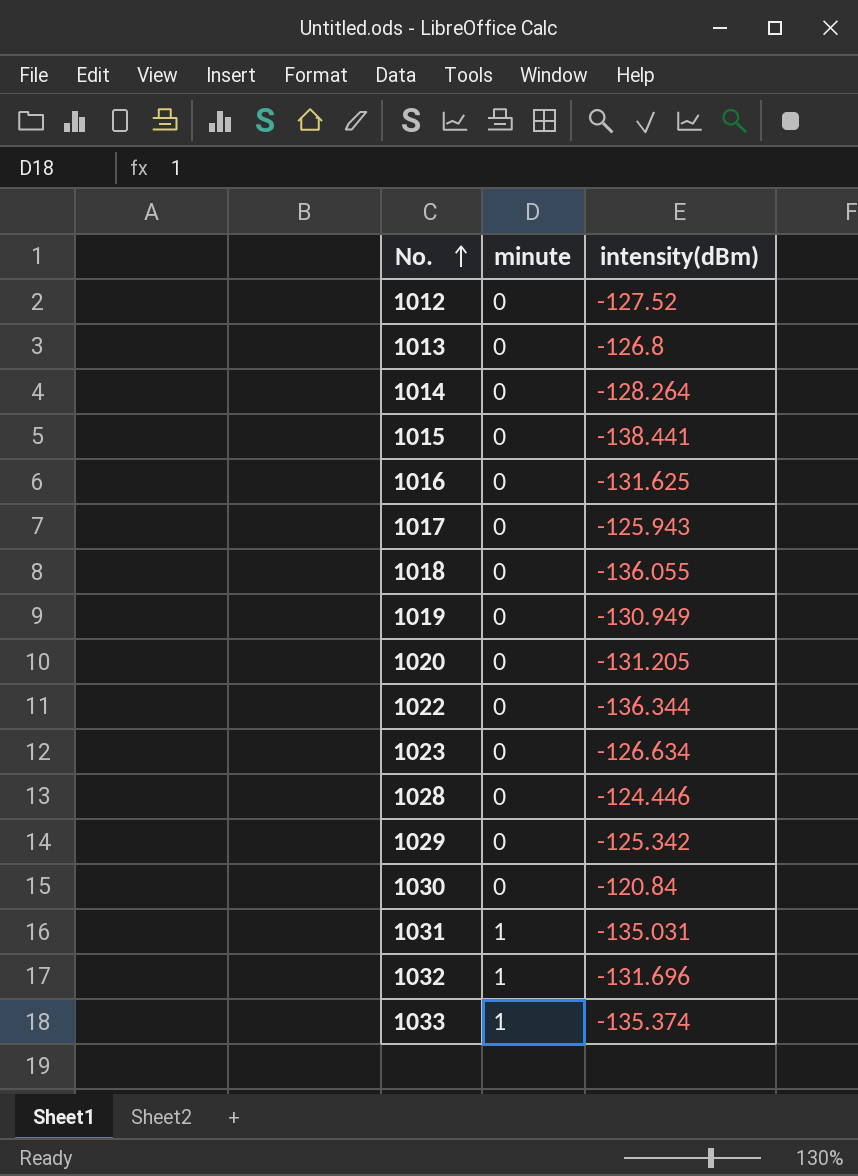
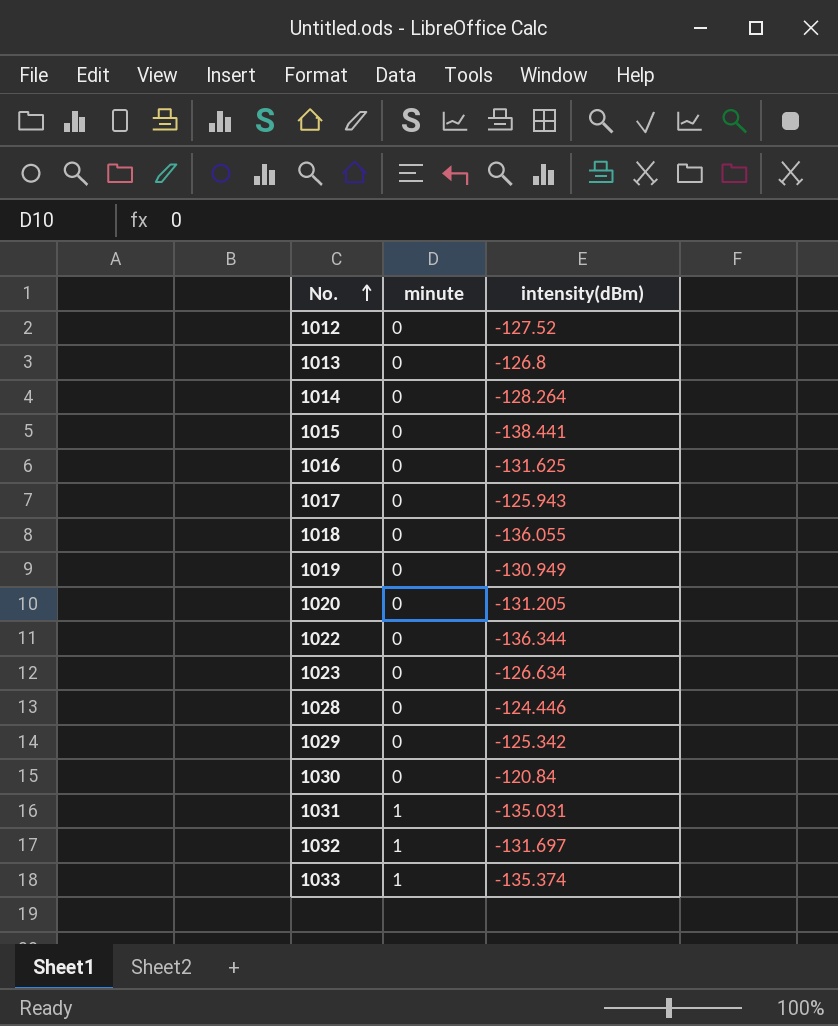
1032 | intensity(dBm): -131.696 -> -131.697

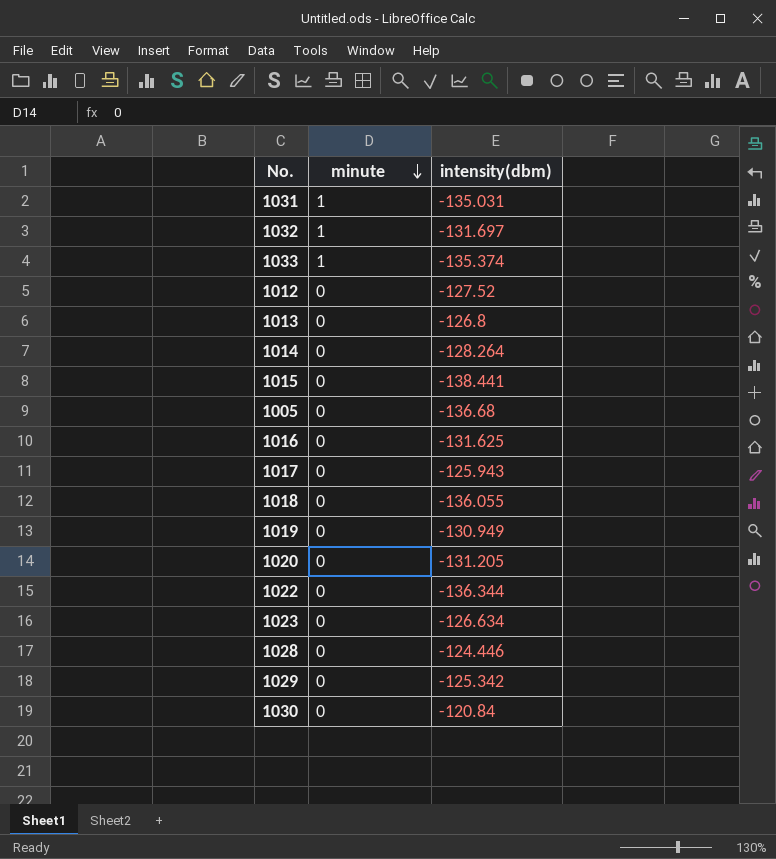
row order: No. ascending -> minute descending
column name: intensity(dBm) -> intensity(dbm)
row 1005: none -> 0 | -136.68

